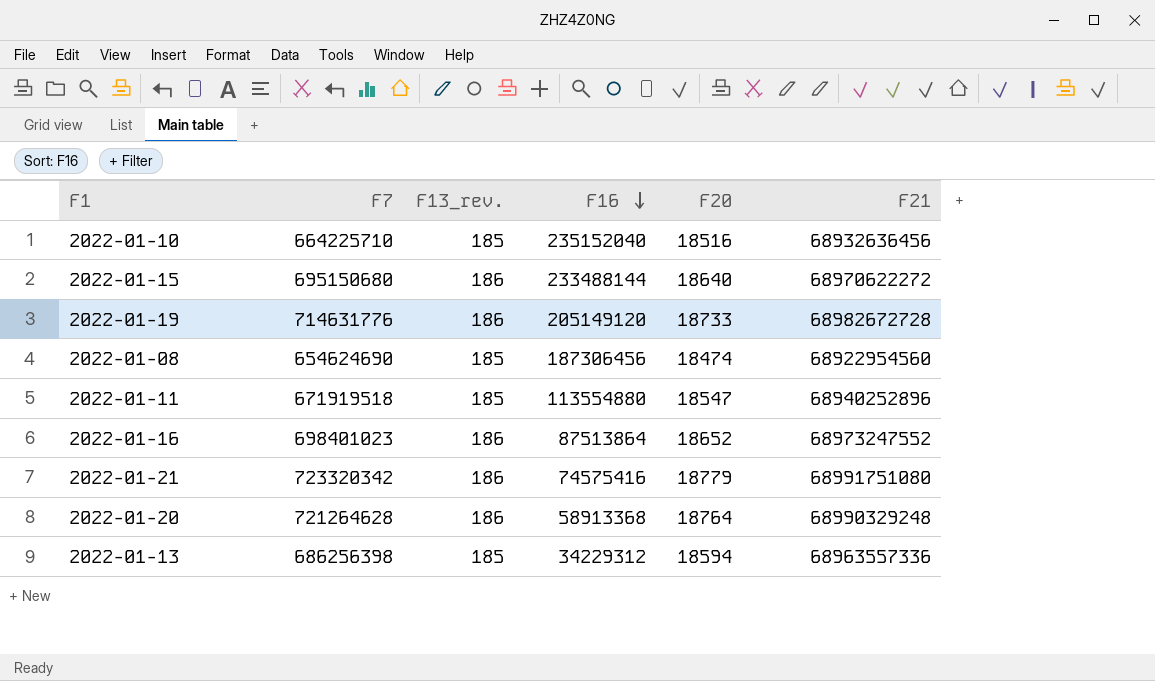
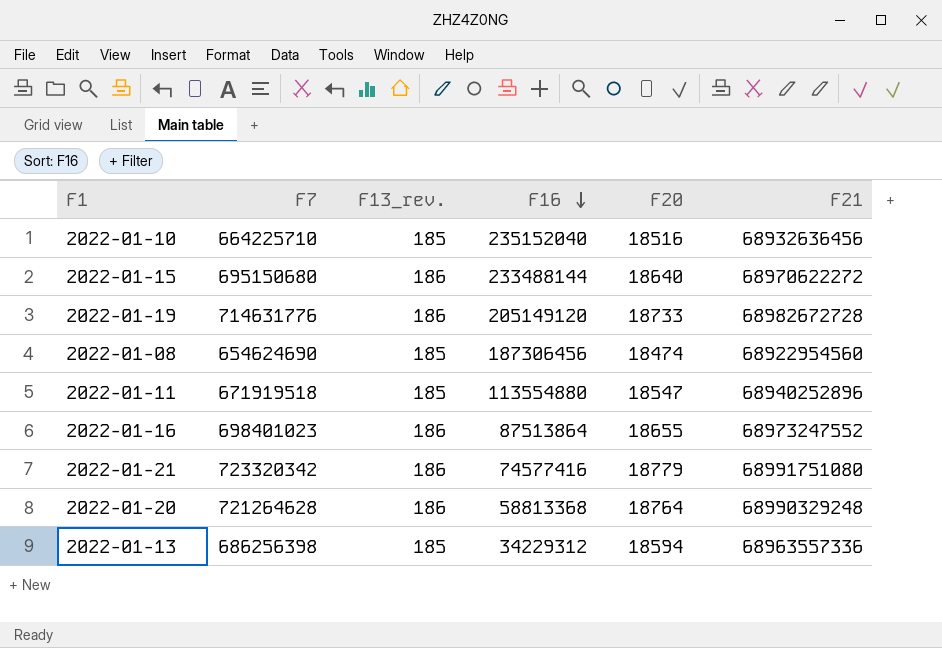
2022-01-16 | F20: 18652 -> 18655
2022-01-21 | F16: 74575416 -> 74577416
2022-01-20 | F16: 58913368 -> 58813368

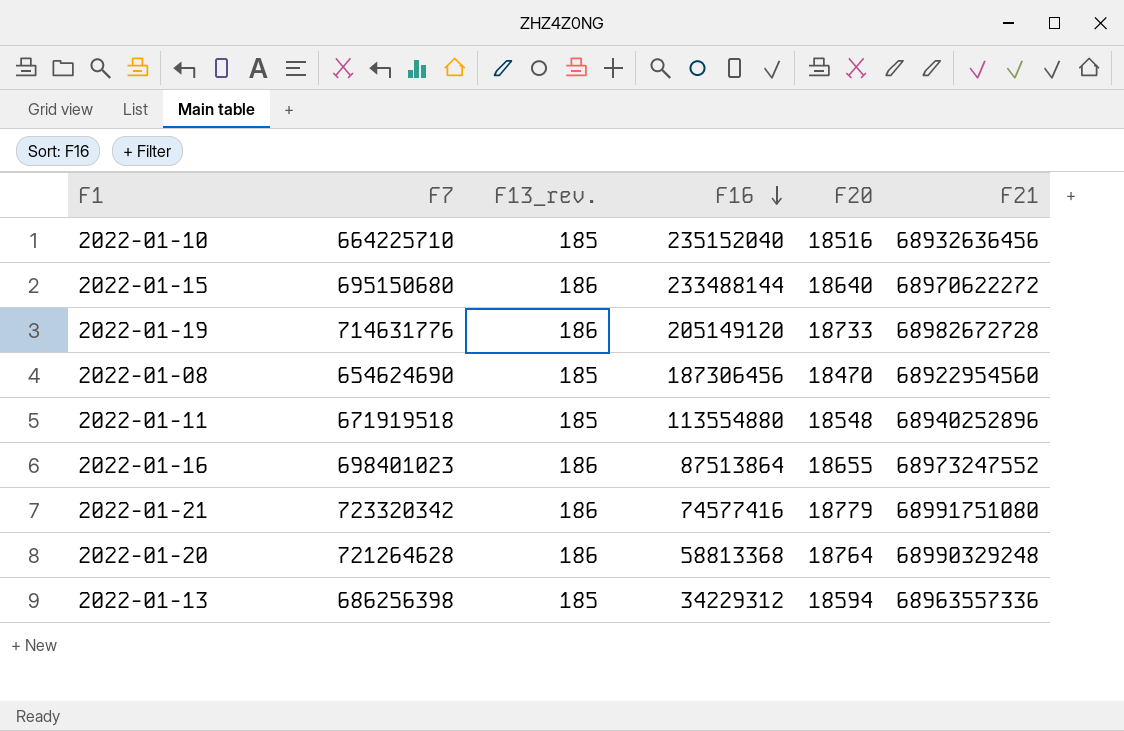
2022-01-08 | F20: 18474 -> 18470
2022-01-11 | F20: 18547 -> 18548

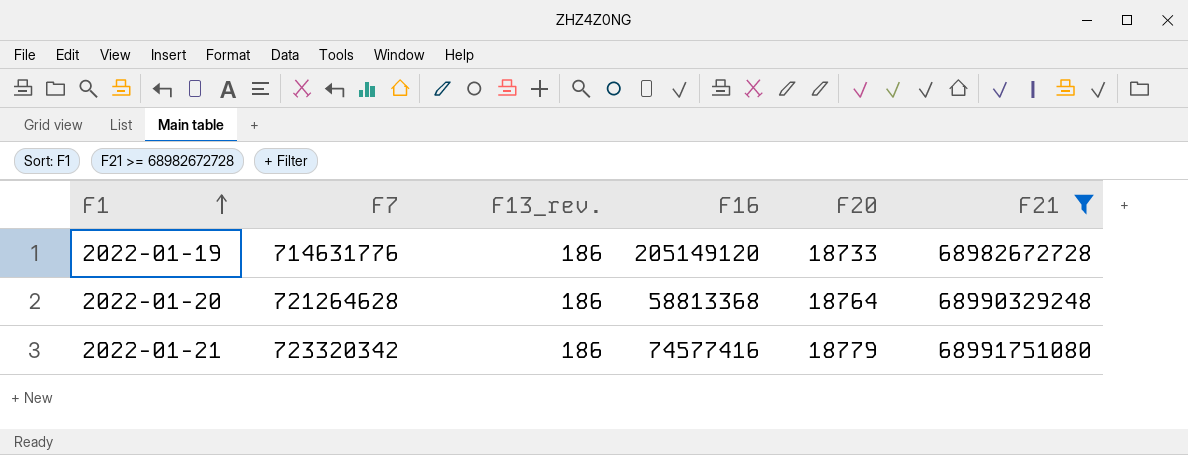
filter: none -> F21 >= 68982672728
row order: F16 descending -> F1 ascending

